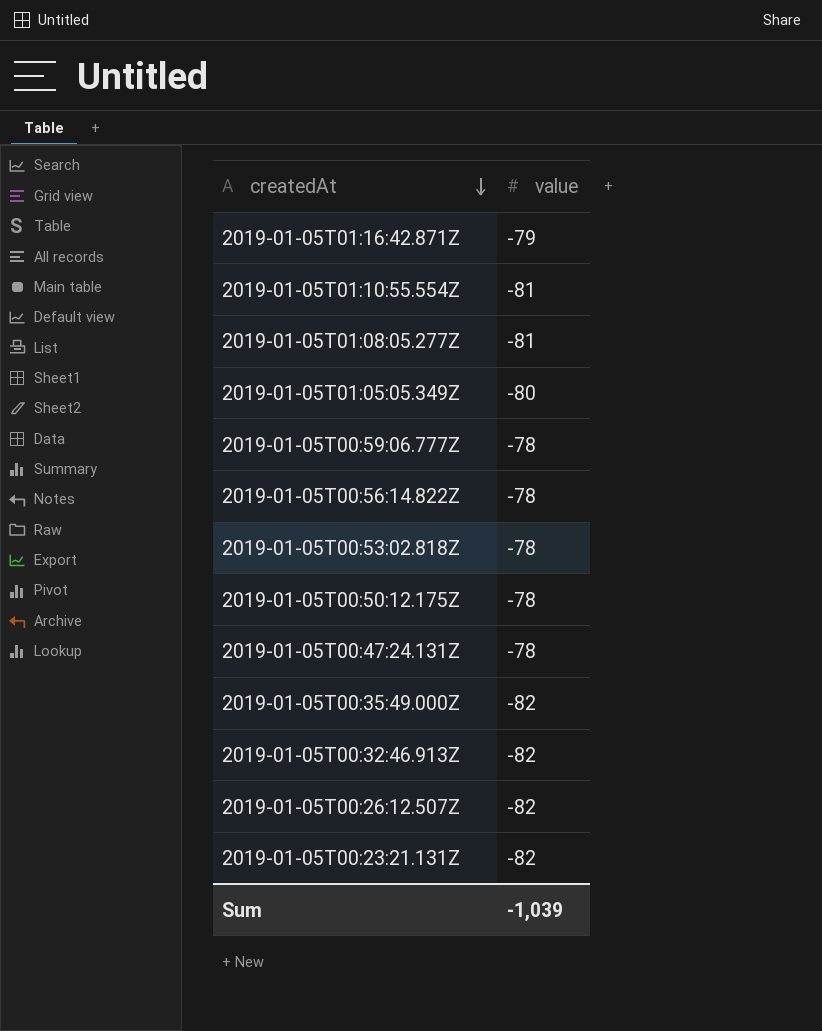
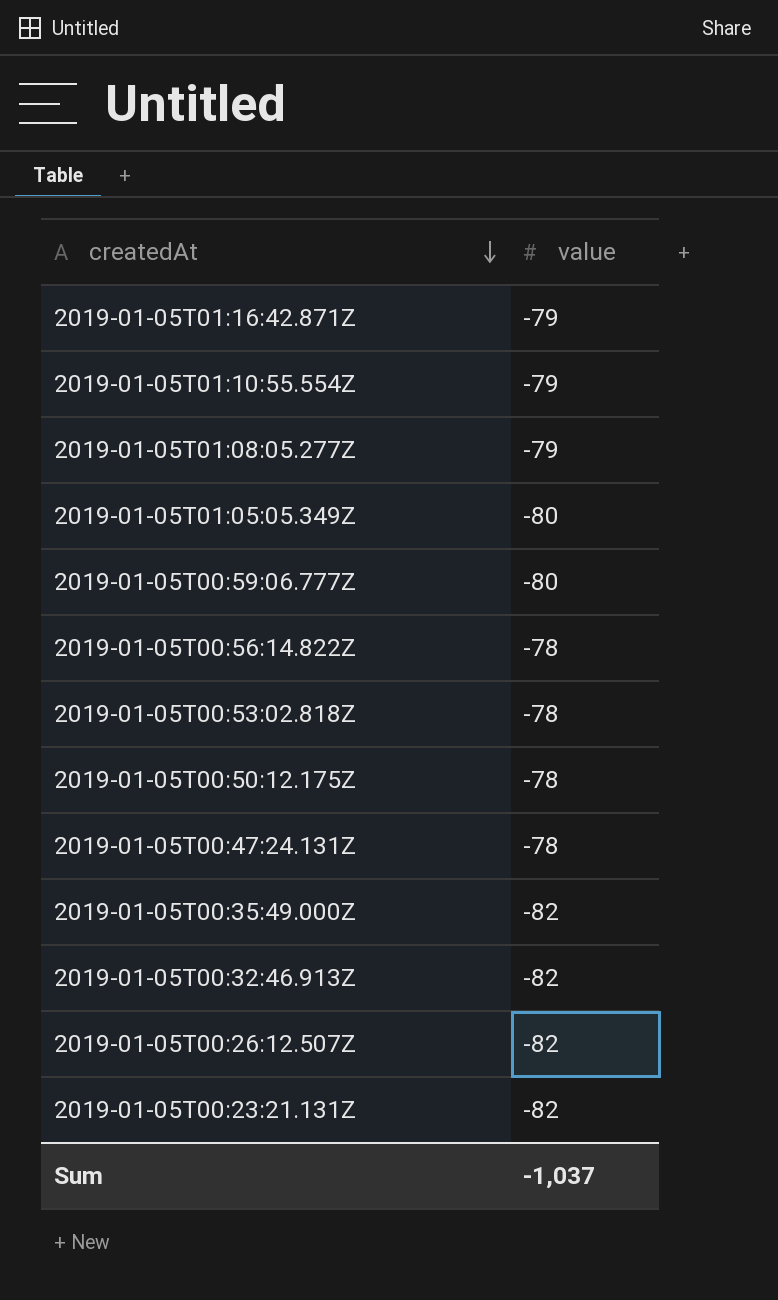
2019-01-05T01:10:55.554Z | value: -81 -> -79
2019-01-05T01:08:05.277Z | value: -81 -> -79
2019-01-05T00:59:06.777Z | value: -78 -> -80
Sum | value: -1,039 -> -1,037

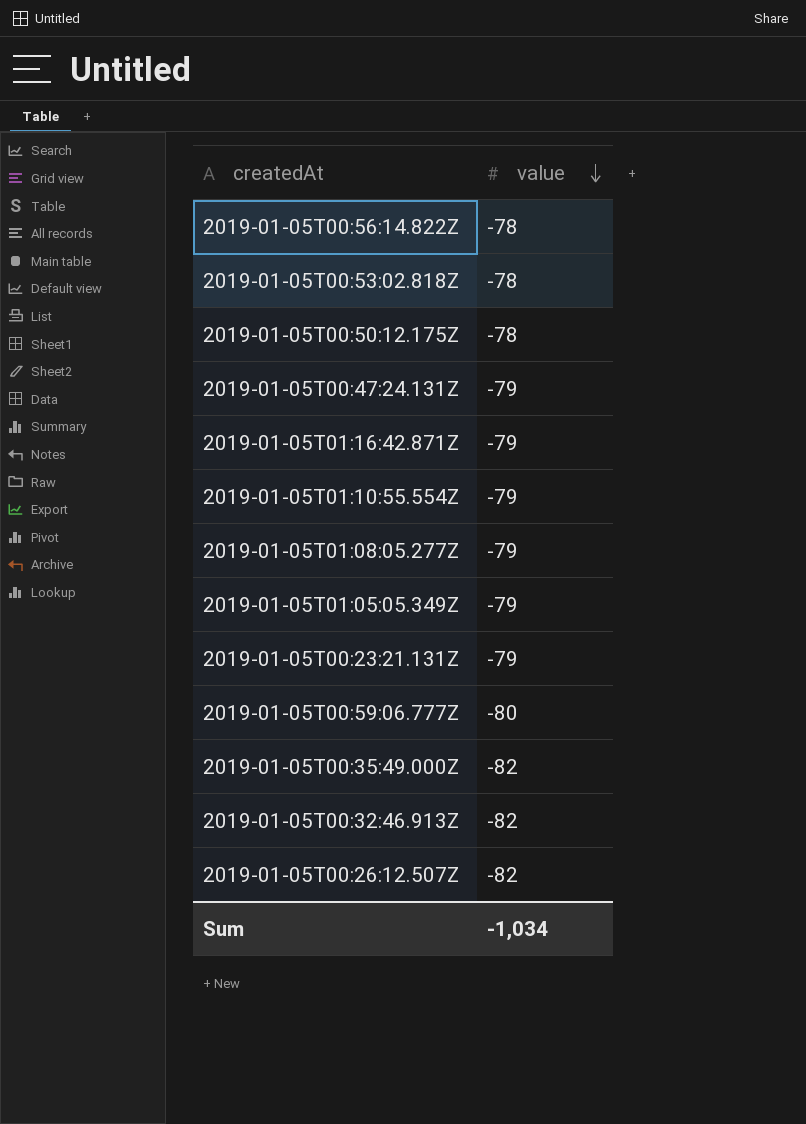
row order: createdAt descending -> value descending
2019-01-05T00:47:24.131Z | value: -78 -> -79
2019-01-05T01:05:05.349Z | value: -80 -> -79
2019-01-05T00:23:21.131Z | value: -82 -> -79
Sum | value: -1,037 -> -1,034

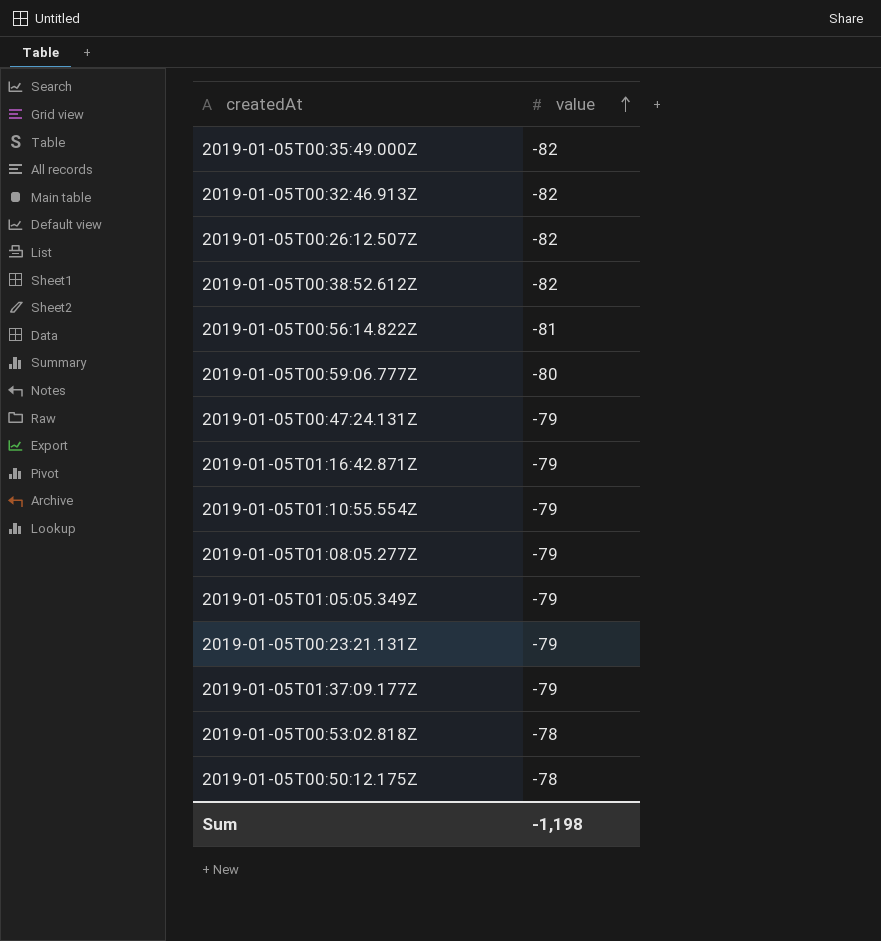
row order: value descending -> value ascending
row 2019-01-05T00:38:52.612Z: none -> -82
2019-01-05T00:56:14.822Z | value: -78 -> -81
row 2019-01-05T01:37:09.177Z: none -> -79
Sum | value: -1,034 -> -1,198

